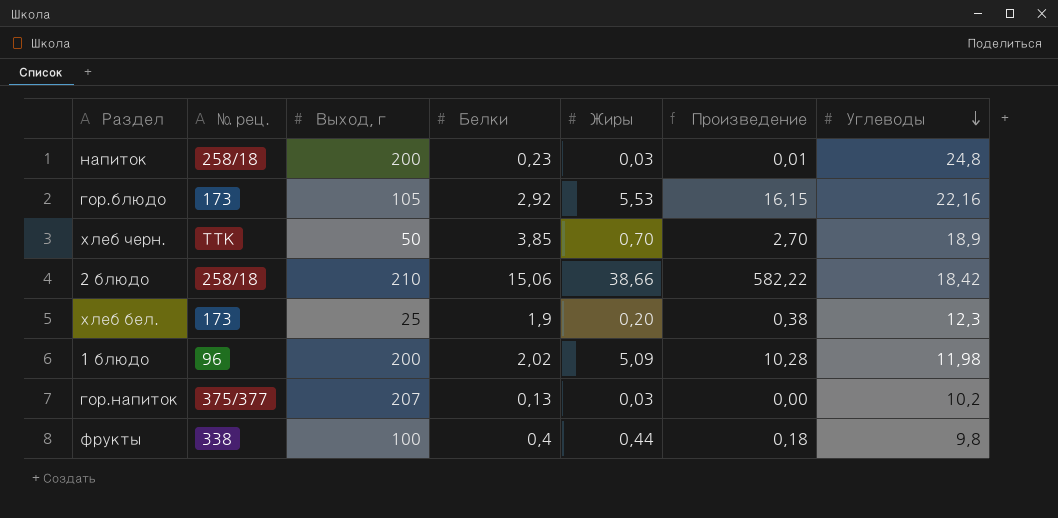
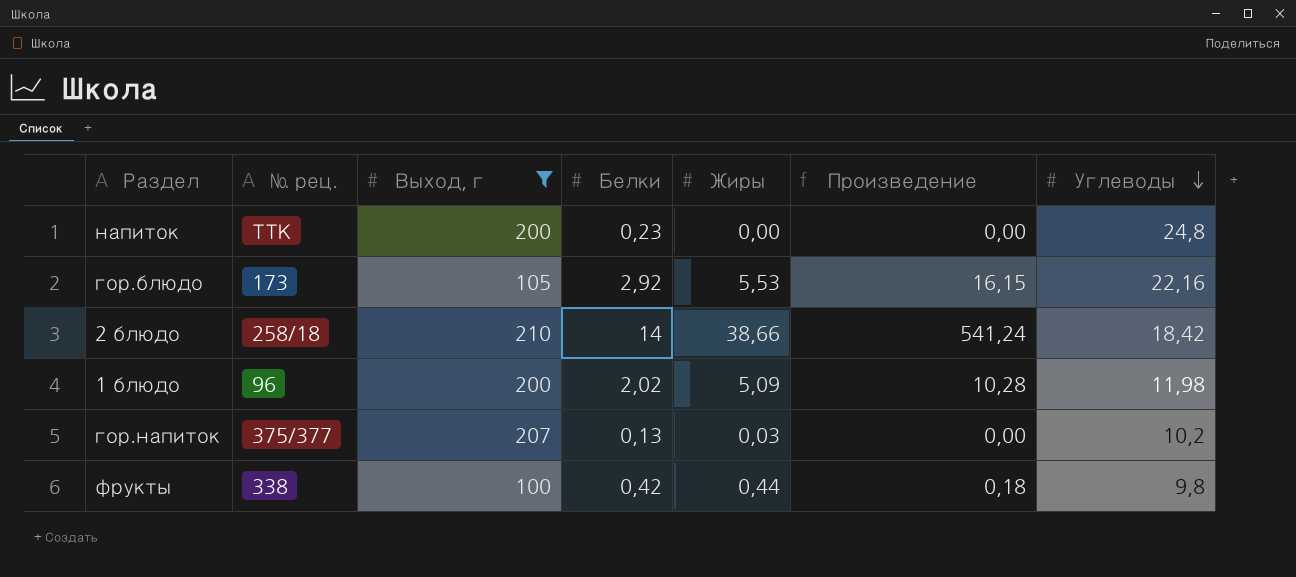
filter: none -> Выход, г >= 100
напиток | № рец.: 258/18 -> ТТК
напиток | Жиры: 0,03 -> 0,00
напиток | Произведение: 0,01 -> 0,00
2 блюдо | Белки: 15,06 -> 14
2 блюдо | Произведение: 582,22 -> 541,24
фрукты | Белки: 0,4 -> 0,42

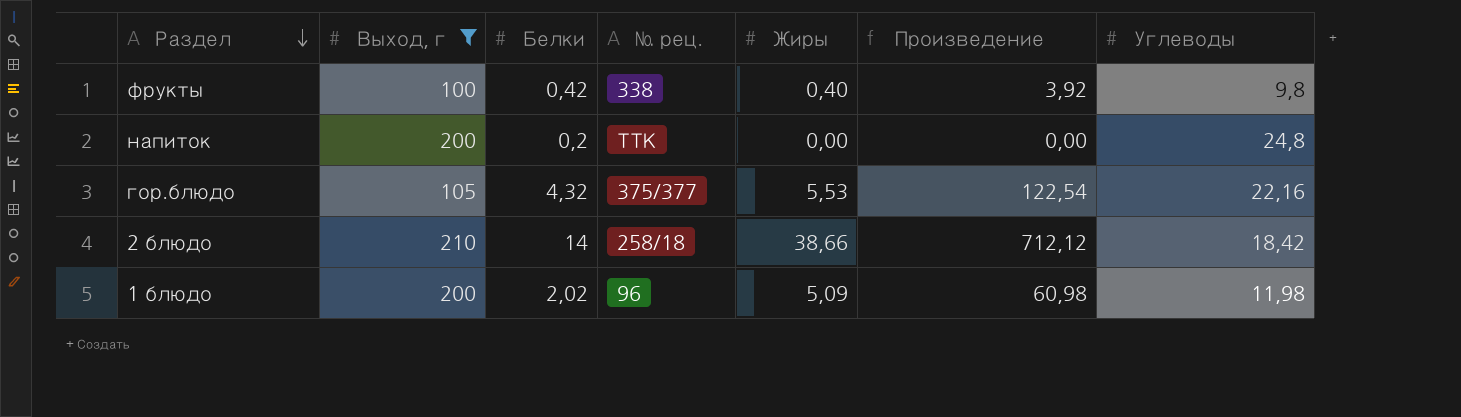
row order: Углеводы descending -> Раздел descending
column № рец. | position: 2 -> 4
column Произведение | formula: [Белки] * [Жиры] -> [Жиры] * [Углеводы]
row гор.напиток: 375/377 | 207 | 0,13 | 0,03 | 0,00 | 10,2 -> none
фрукты | Жиры: 0,44 -> 0,40
напиток | Белки: 0,23 -> 0,2
гор.блюдо | Белки: 2,92 -> 4,32
гор.блюдо | № рец.: 173 -> 375/377

